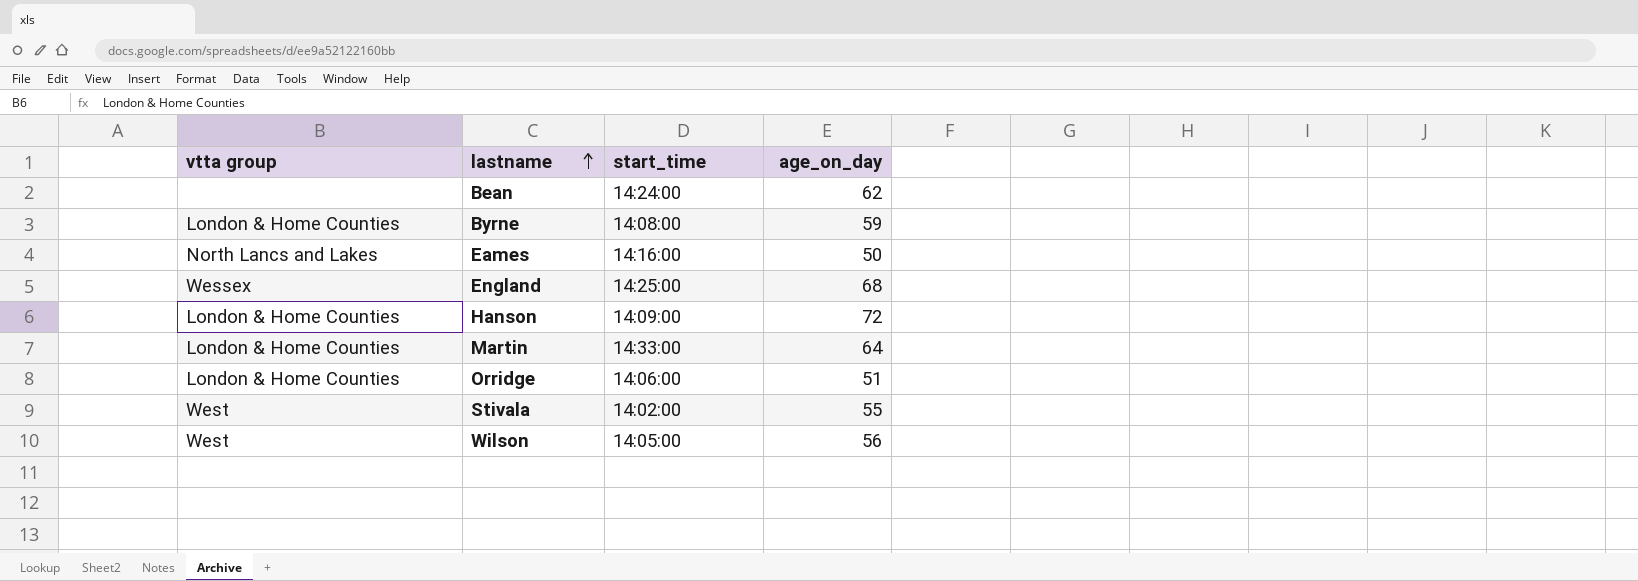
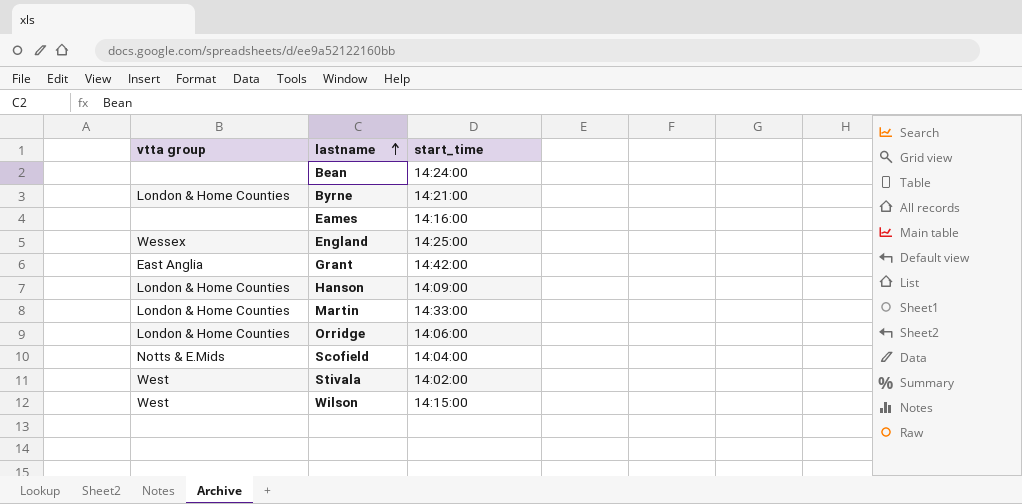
column age_on_day | position: 4 -> none
Byrne | start_time: 14:08:00 -> 14:21:00
Eames | vtta group: North Lancs and Lakes -> none
row Grant: none -> East Anglia | 14:42:00
row Scofield: none -> Notts & E.Mids | 14:04:00
Wilson | start_time: 14:05:00 -> 14:15:00

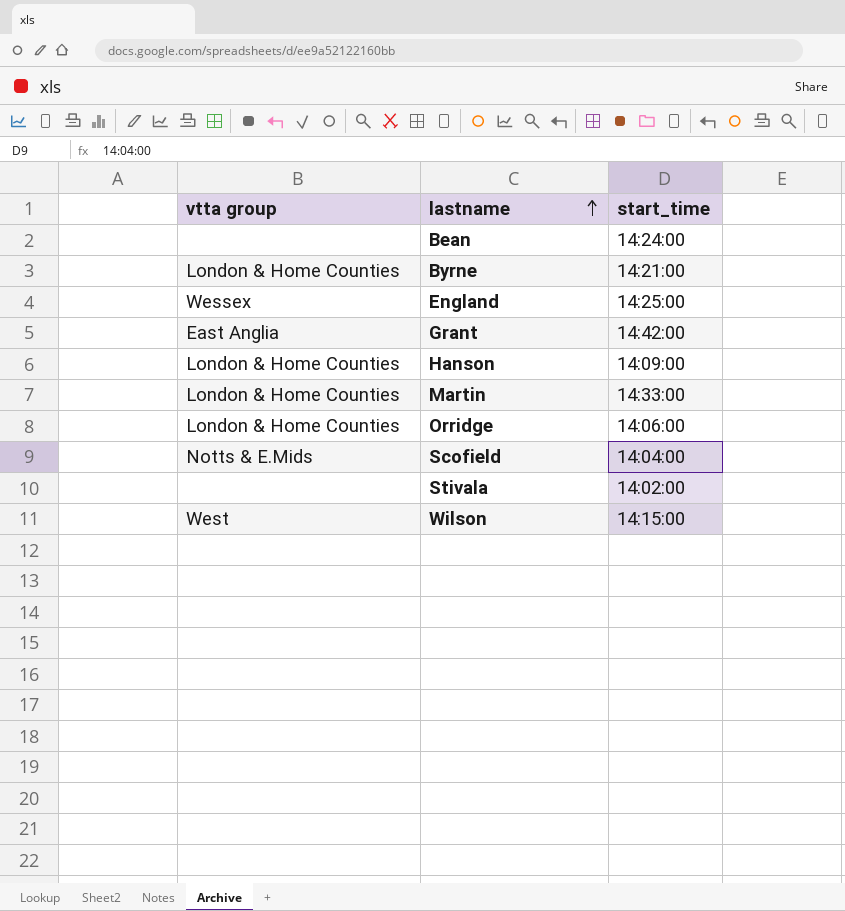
row Eames: none | 14:16:00 -> none
Stivala | vtta group: West -> none

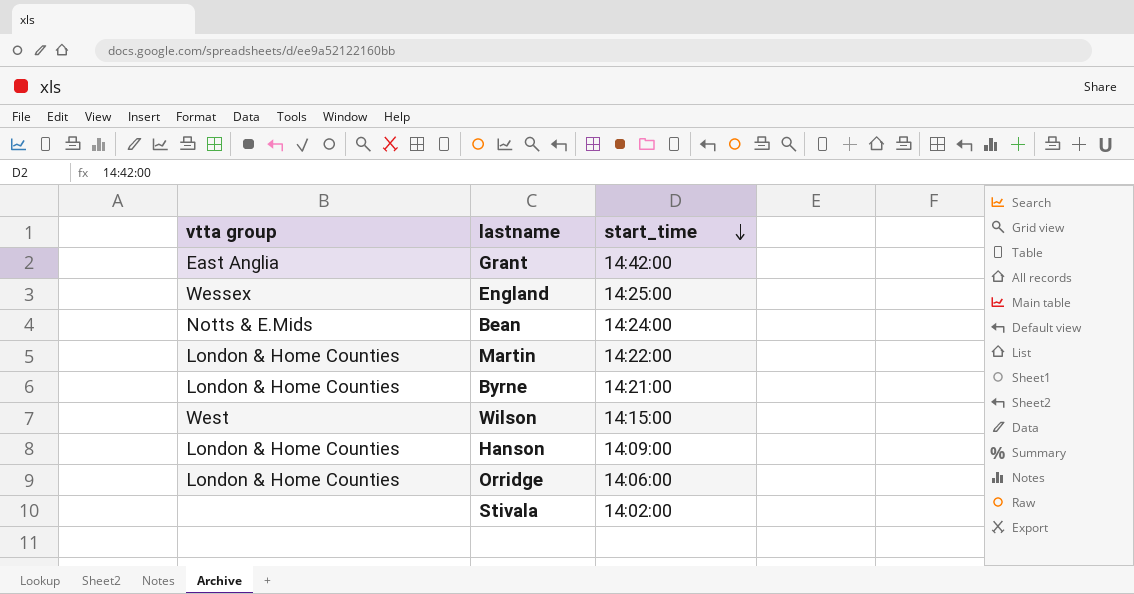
row order: lastname ascending -> start_time descending
row Scofield: Notts & E.Mids | 14:04:00 -> none
Bean | vtta group: none -> Notts & E.Mids
Martin | start_time: 14:33:00 -> 14:22:00

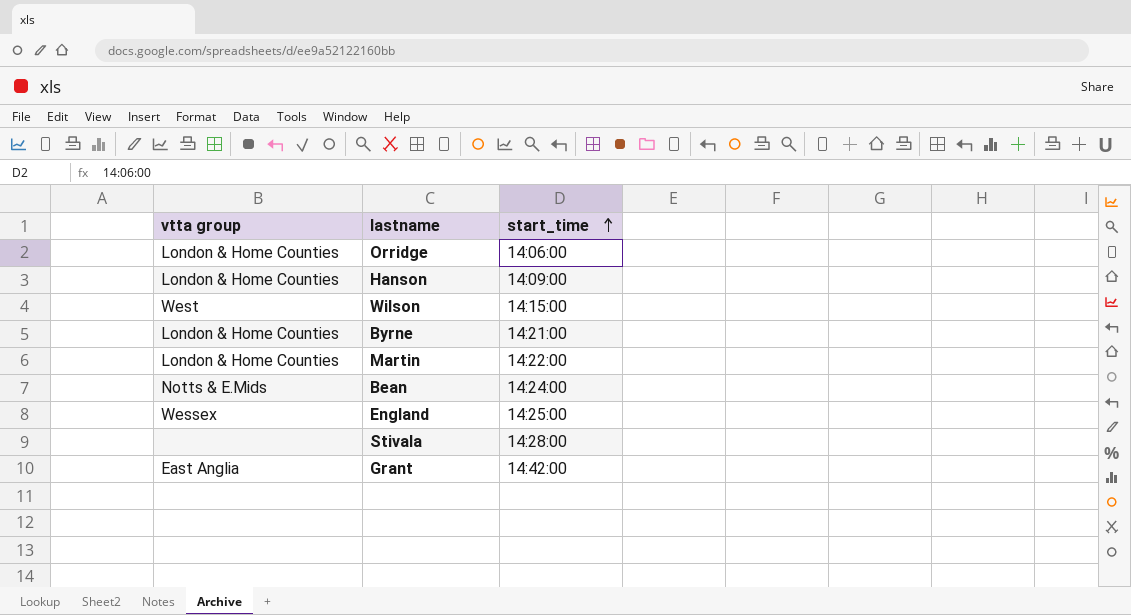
row order: start_time descending -> start_time ascending
Stivala | start_time: 14:02:00 -> 14:28:00

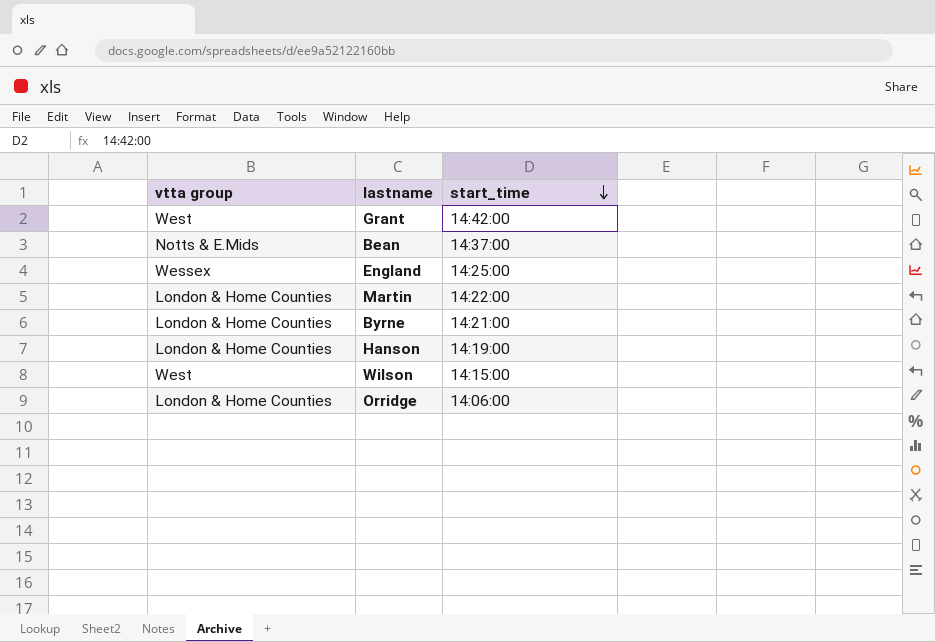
row order: start_time ascending -> start_time descending
row Stivala: none | 14:28:00 -> none
Grant | vtta group: East Anglia -> West
Bean | start_time: 14:24:00 -> 14:37:00
Hanson | start_time: 14:09:00 -> 14:19:00

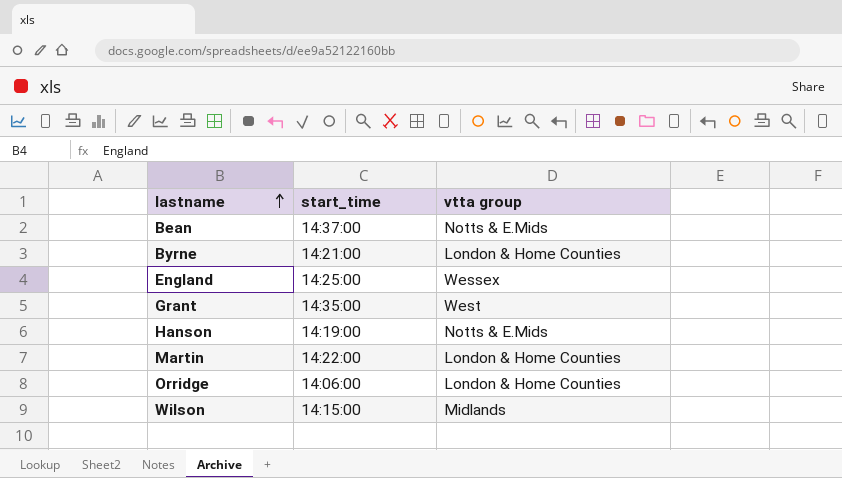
row order: start_time descending -> lastname ascending
column vtta group | position: 1 -> 3
Grant | start_time: 14:42:00 -> 14:35:00
Hanson | vtta group: London & Home Counties -> Notts & E.Mids
Wilson | vtta group: West -> Midlands

